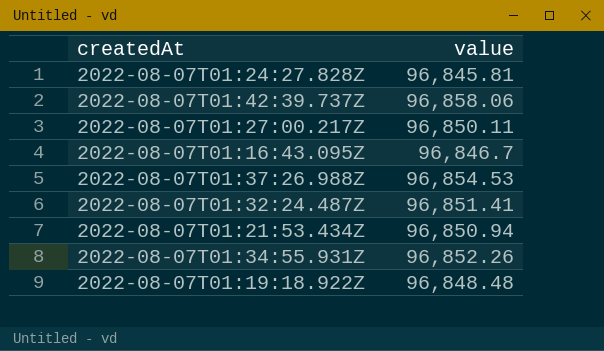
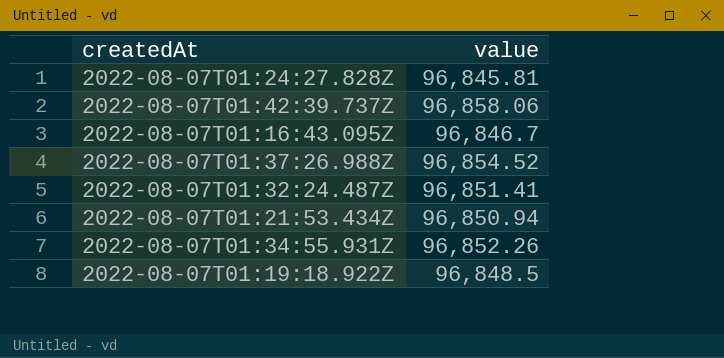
row 2022-08-07T01:27:00.217Z: 96,850.11 -> none
2022-08-07T01:37:26.988Z | value: 96,854.53 -> 96,854.52
2022-08-07T01:19:18.922Z | value: 96,848.48 -> 96,848.5

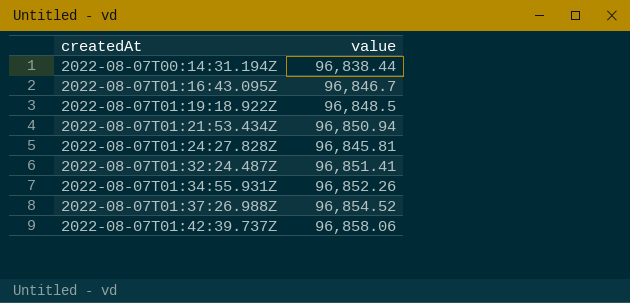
row order: none -> createdAt ascending
row 2022-08-07T00:14:31.194Z: none -> 96,838.44

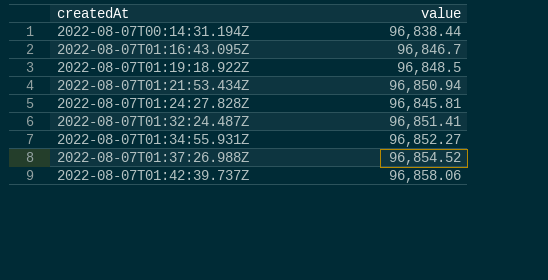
2022-08-07T01:34:55.931Z | value: 96,852.26 -> 96,852.27

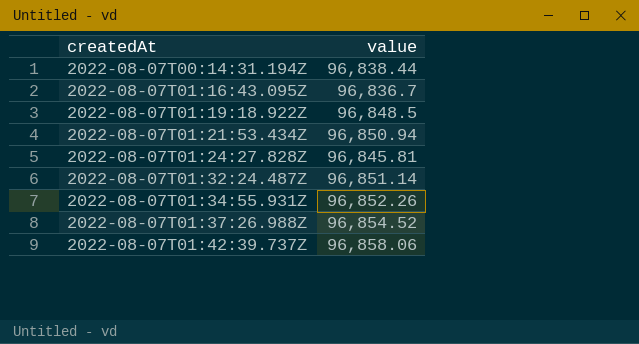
2022-08-07T01:16:43.095Z | value: 96,846.7 -> 96,836.7
2022-08-07T01:32:24.487Z | value: 96,851.41 -> 96,851.14
2022-08-07T01:34:55.931Z | value: 96,852.27 -> 96,852.26

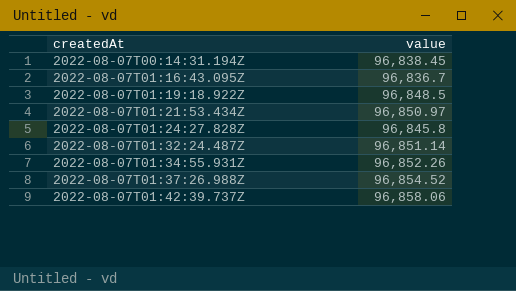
2022-08-07T00:14:31.194Z | value: 96,838.44 -> 96,838.45
2022-08-07T01:21:53.434Z | value: 96,850.94 -> 96,850.97
2022-08-07T01:24:27.828Z | value: 96,845.81 -> 96,845.8

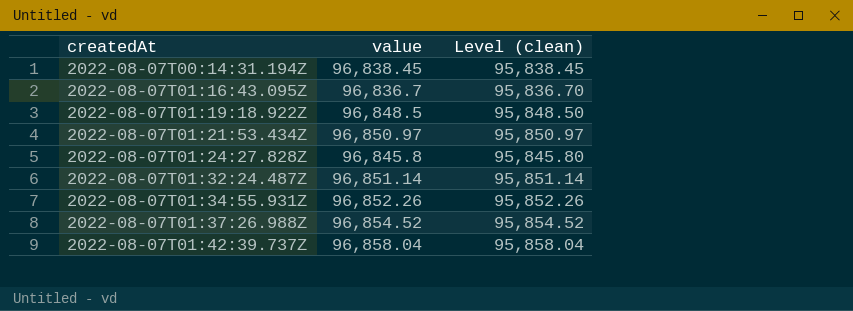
column Level (clean) | formula: none -> [value] - 1000
2022-08-07T01:42:39.737Z | value: 96,858.06 -> 96,858.04

